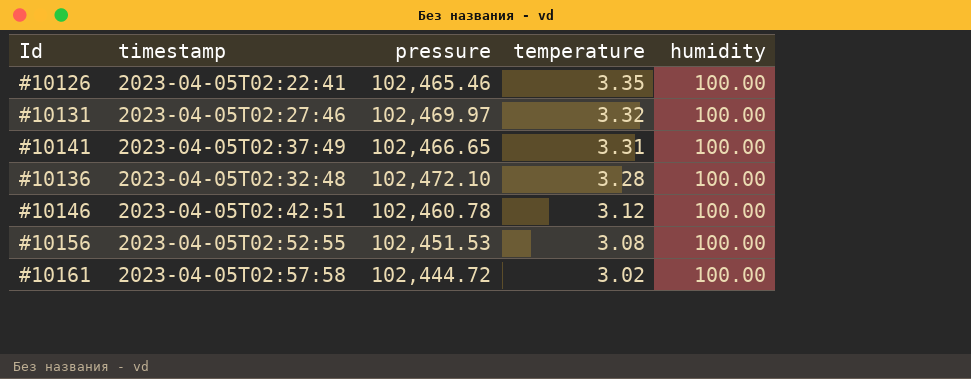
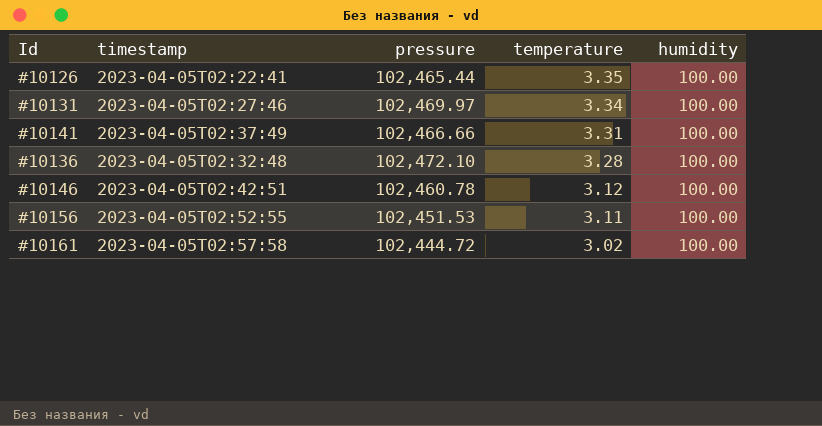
#10126 | pressure: 102,465.46 -> 102,465.44
#10131 | temperature: 3.32 -> 3.34
#10141 | pressure: 102,466.65 -> 102,466.66
#10156 | temperature: 3.08 -> 3.11

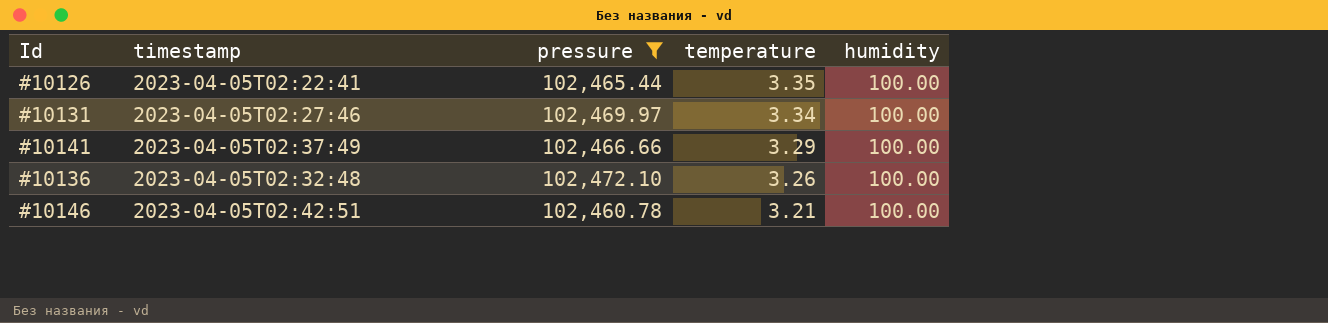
filter: none -> pressure >= 102,460.78
#10141 | temperature: 3.31 -> 3.29
#10136 | temperature: 3.28 -> 3.26
#10146 | temperature: 3.12 -> 3.21

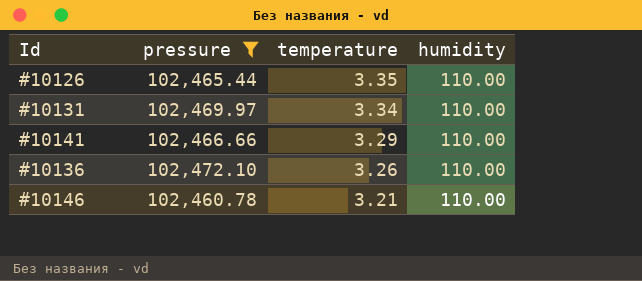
column timestamp | position: 2 -> none
#10126 | humidity: 100.00 -> 110.00
#10131 | humidity: 100.00 -> 110.00
#10141 | humidity: 100.00 -> 110.00
#10136 | humidity: 100.00 -> 110.00
#10146 | humidity: 100.00 -> 110.00

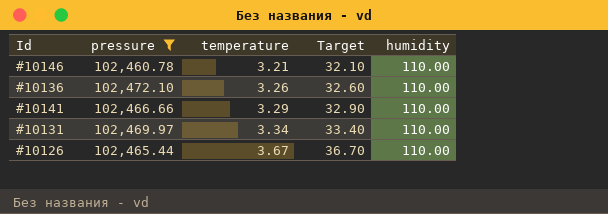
row order: temperature descending -> temperature ascending
column Target | formula: none -> [temperature] * 10
#10126 | temperature: 3.35 -> 3.67

